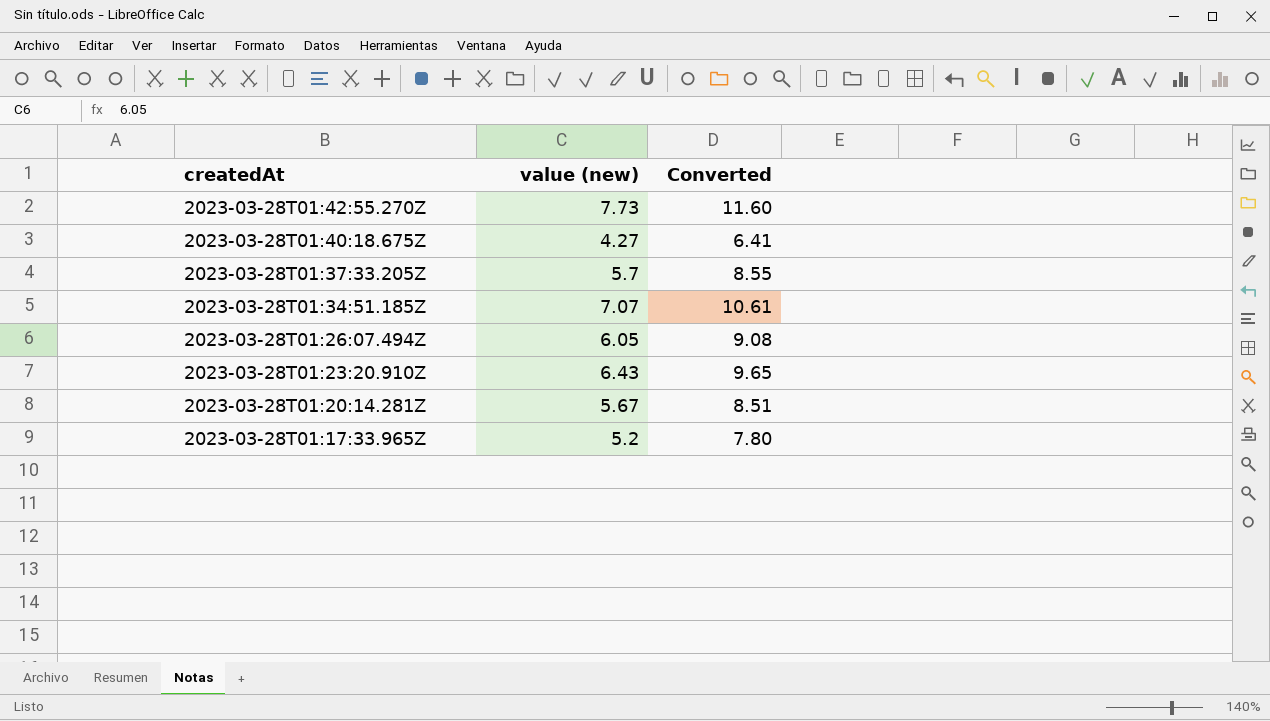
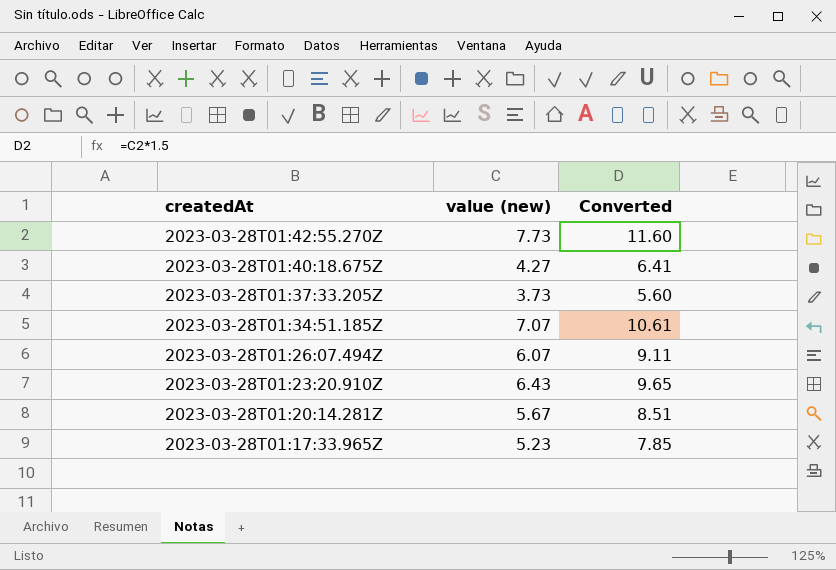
2023-03-28T01:37:33.205Z | value (new): 5.7 -> 3.73
2023-03-28T01:37:33.205Z | Converted: 8.55 -> 5.60
2023-03-28T01:26:07.494Z | value (new): 6.05 -> 6.07
2023-03-28T01:26:07.494Z | Converted: 9.08 -> 9.11
2023-03-28T01:17:33.965Z | value (new): 5.2 -> 5.23
2023-03-28T01:17:33.965Z | Converted: 7.80 -> 7.85

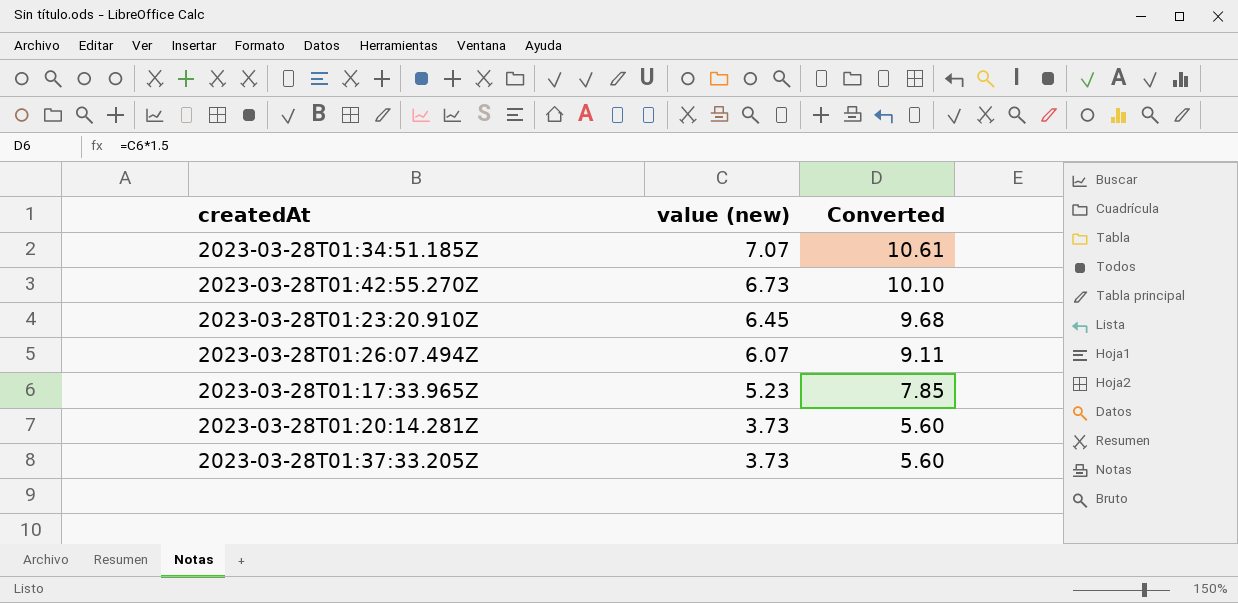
row order: createdAt descending -> value (new) descending
row 2023-03-28T01:40:18.675Z: 4.27 | 6.41 -> none
2023-03-28T01:42:55.270Z | value (new): 7.73 -> 6.73
2023-03-28T01:42:55.270Z | Converted: 11.60 -> 10.10
2023-03-28T01:23:20.910Z | value (new): 6.43 -> 6.45
2023-03-28T01:23:20.910Z | Converted: 9.65 -> 9.68
2023-03-28T01:20:14.281Z | value (new): 5.67 -> 3.73
2023-03-28T01:20:14.281Z | Converted: 8.51 -> 5.60

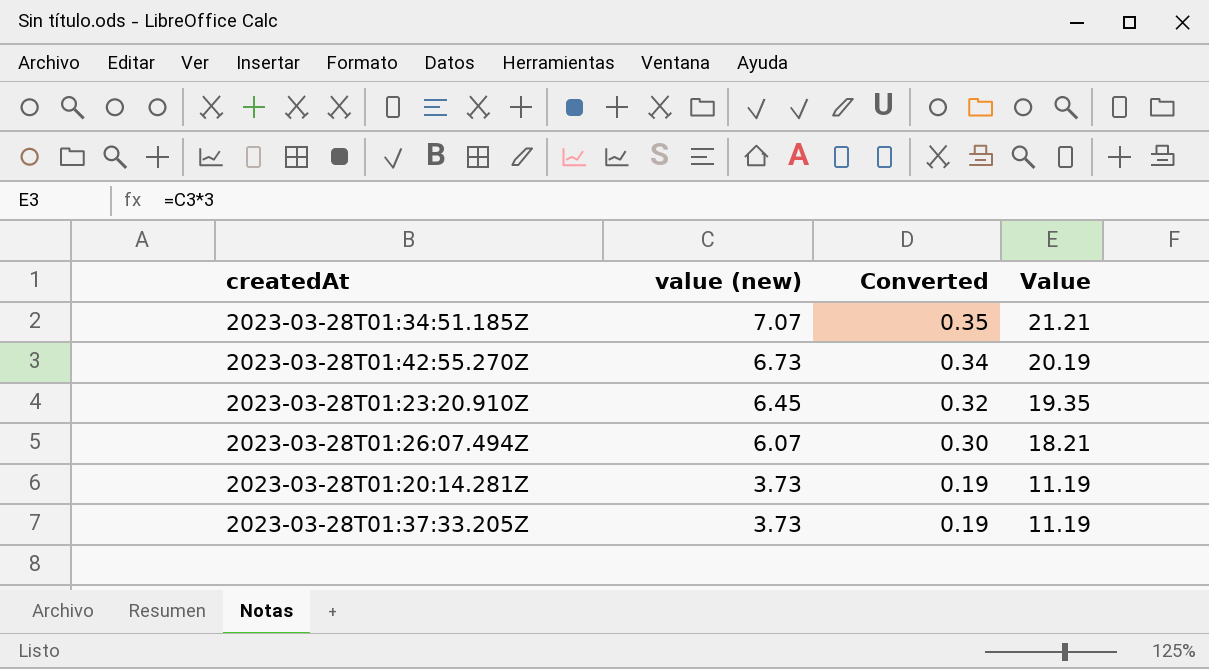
column Converted | formula: [value (new)] * 1.5 -> [value (new)] * 0.05
column Value | formula: none -> [value (new)] * 3
row 2023-03-28T01:17:33.965Z: 5.23 | 7.85 -> none

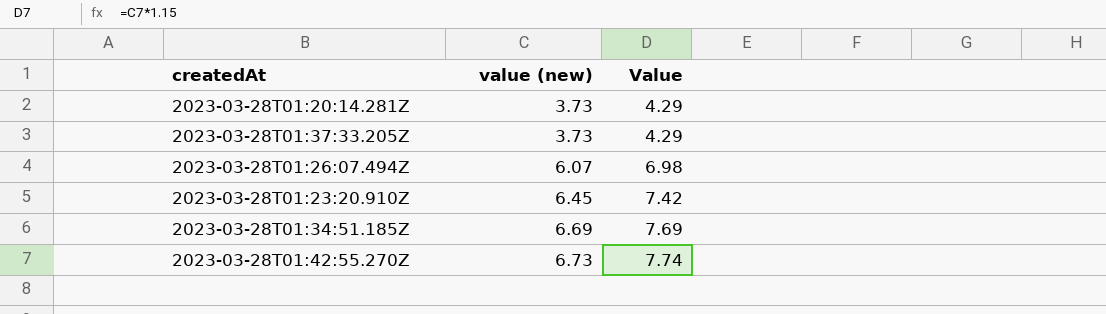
row order: value (new) descending -> value (new) ascending
column Converted | formula: [value (new)] * 0.05 -> none
column Value | formula: [value (new)] * 3 -> [value (new)] * 1.15
2023-03-28T01:34:51.185Z | value (new): 7.07 -> 6.69

